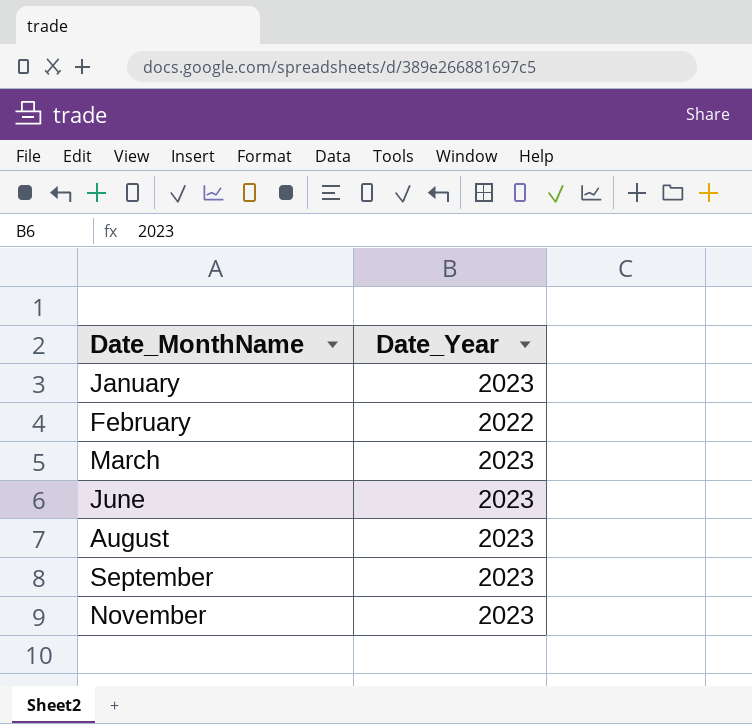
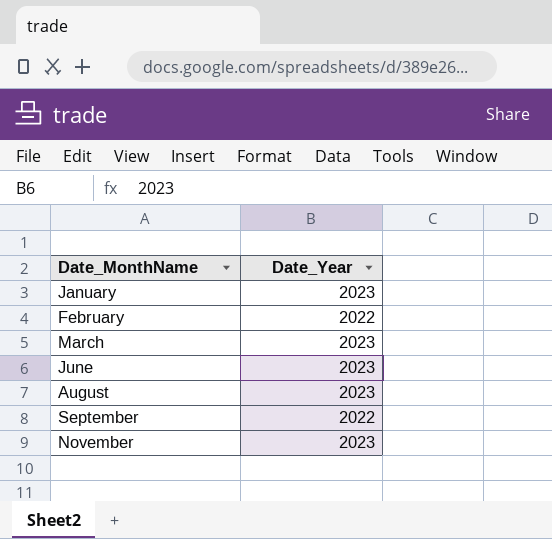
September | Date_Year: 2023 -> 2022

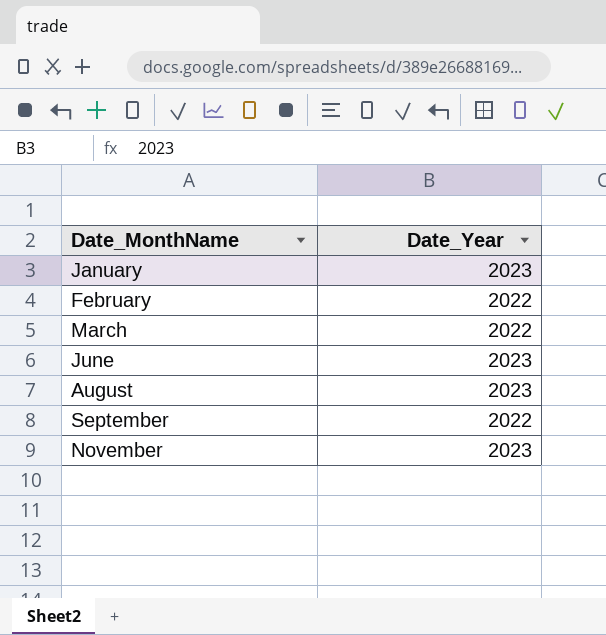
March | Date_Year: 2023 -> 2022

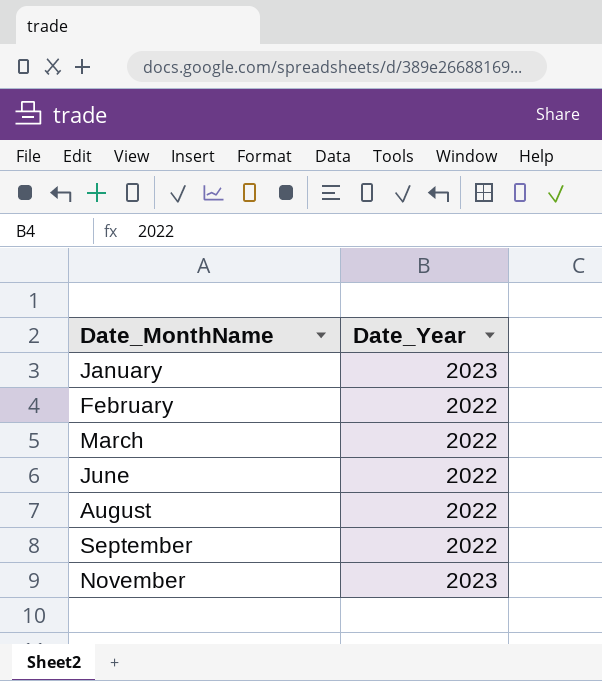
June | Date_Year: 2023 -> 2022
August | Date_Year: 2023 -> 2022

